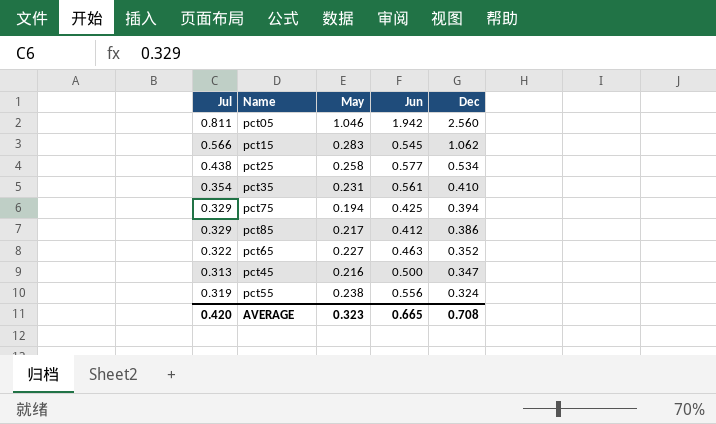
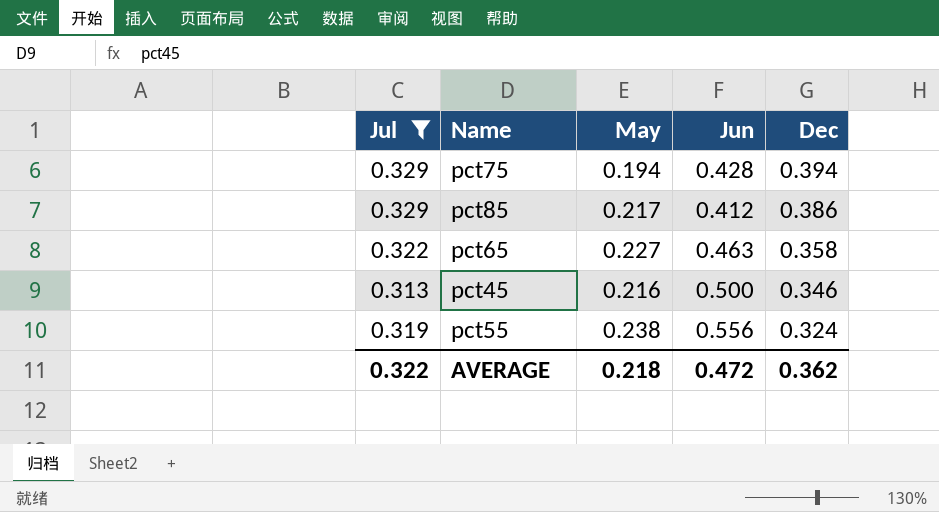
filter: none -> Jul <= 0.329
pct75 | Jun: 0.425 -> 0.428
pct65 | Dec: 0.352 -> 0.358
pct45 | Dec: 0.347 -> 0.346
AVERAGE | Jul: 0.420 -> 0.322
AVERAGE | May: 0.323 -> 0.218
AVERAGE | Jun: 0.665 -> 0.472
AVERAGE | Dec: 0.708 -> 0.362

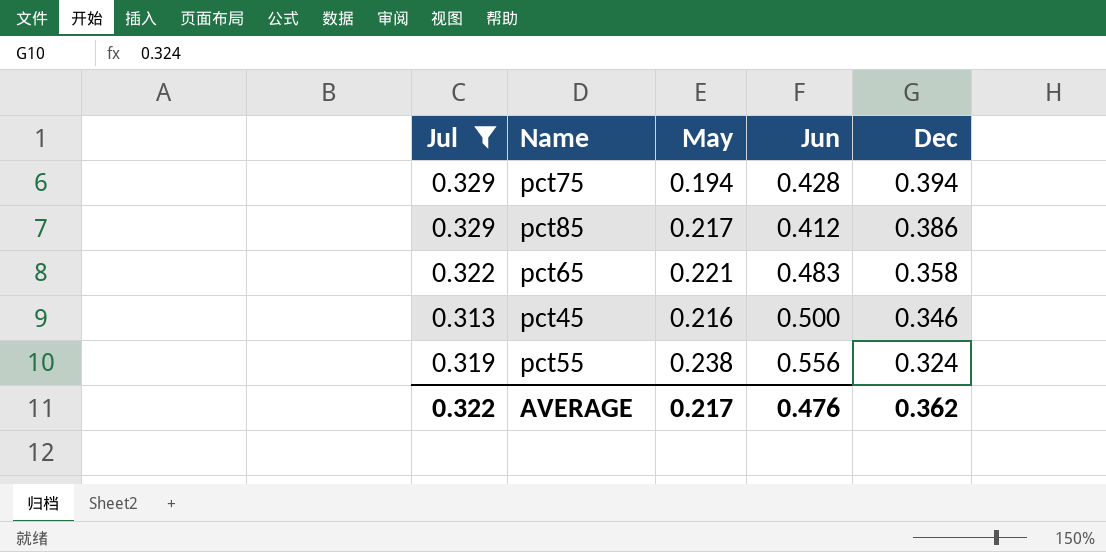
pct65 | May: 0.227 -> 0.221
pct65 | Jun: 0.463 -> 0.483
AVERAGE | May: 0.218 -> 0.217
AVERAGE | Jun: 0.472 -> 0.476

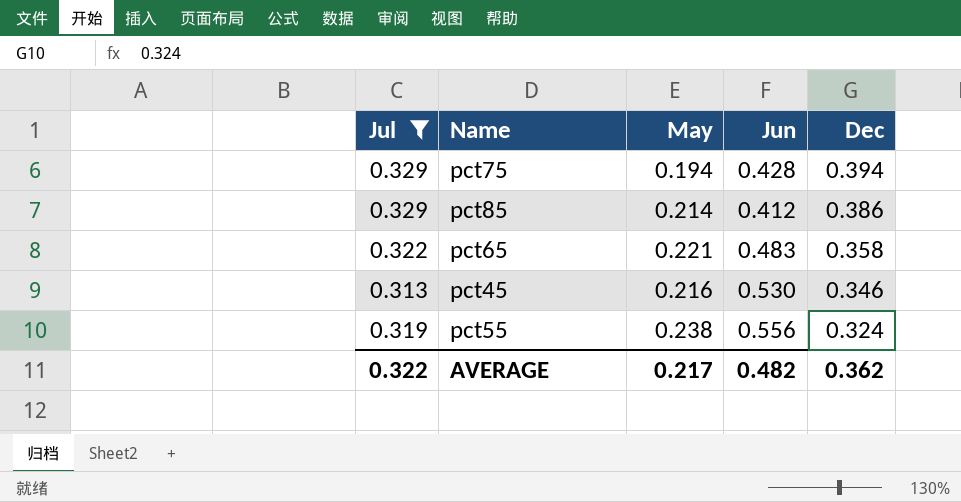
pct85 | May: 0.217 -> 0.214
pct45 | Jun: 0.500 -> 0.530
AVERAGE | Jun: 0.476 -> 0.482

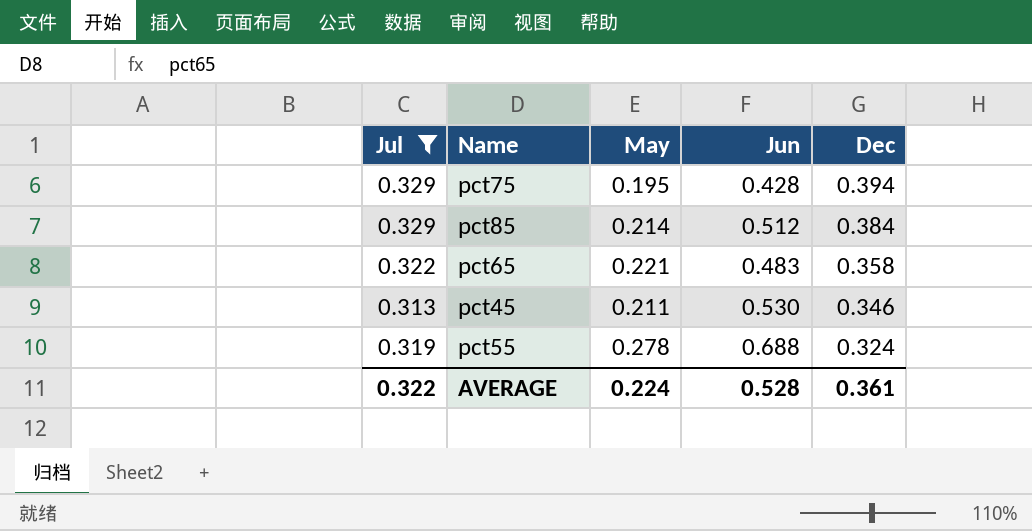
pct75 | May: 0.194 -> 0.195
pct85 | Jun: 0.412 -> 0.512
pct85 | Dec: 0.386 -> 0.384
pct45 | May: 0.216 -> 0.211
pct55 | May: 0.238 -> 0.278
pct55 | Jun: 0.556 -> 0.688
AVERAGE | May: 0.217 -> 0.224
AVERAGE | Jun: 0.482 -> 0.528
AVERAGE | Dec: 0.362 -> 0.361

